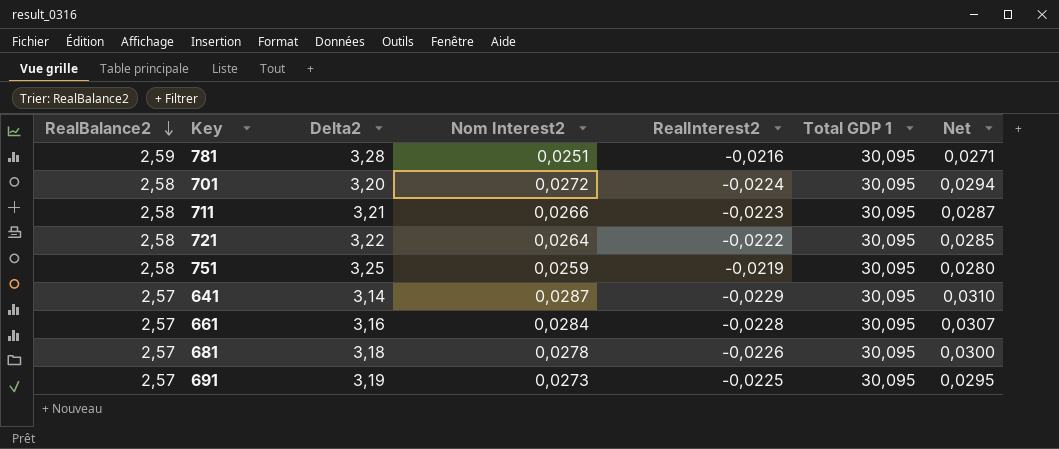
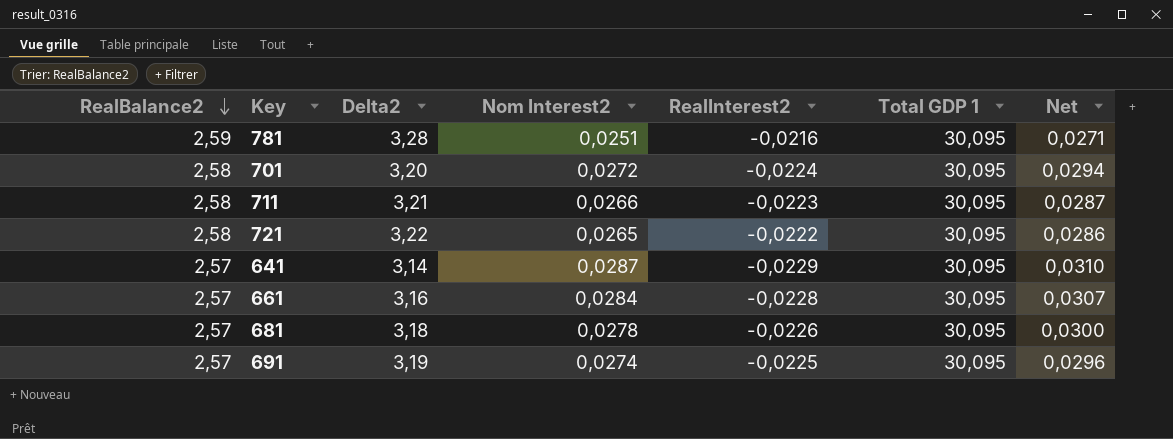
row 751: 2,58 | 3,25 | 0,0259 | -0,0219 | 30,095 | 0,0280 -> none
721 | Nom Interest2: 0,0264 -> 0,0265
721 | Net: 0,0285 -> 0,0286
691 | Nom Interest2: 0,0273 -> 0,0274
691 | Net: 0,0295 -> 0,0296

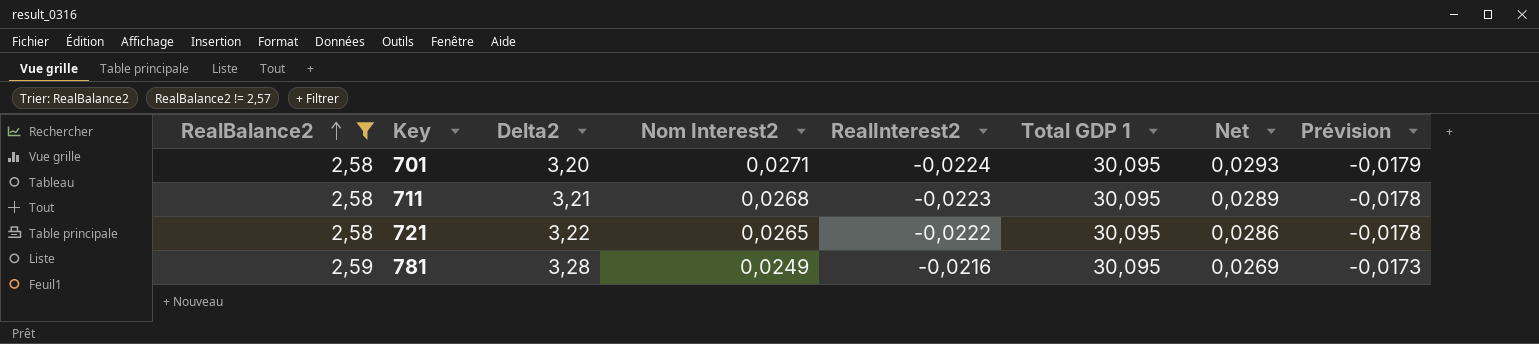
filter: none -> RealBalance2 != 2,57
row order: RealBalance2 descending -> RealBalance2 ascending
column Prévision | formula: none -> [RealInterest2] * 0,8
701 | Nom Interest2: 0,0272 -> 0,0271
701 | Net: 0,0294 -> 0,0293
711 | Nom Interest2: 0,0266 -> 0,0268
711 | Net: 0,0287 -> 0,0289
781 | Nom Interest2: 0,0251 -> 0,0249
781 | Net: 0,0271 -> 0,0269

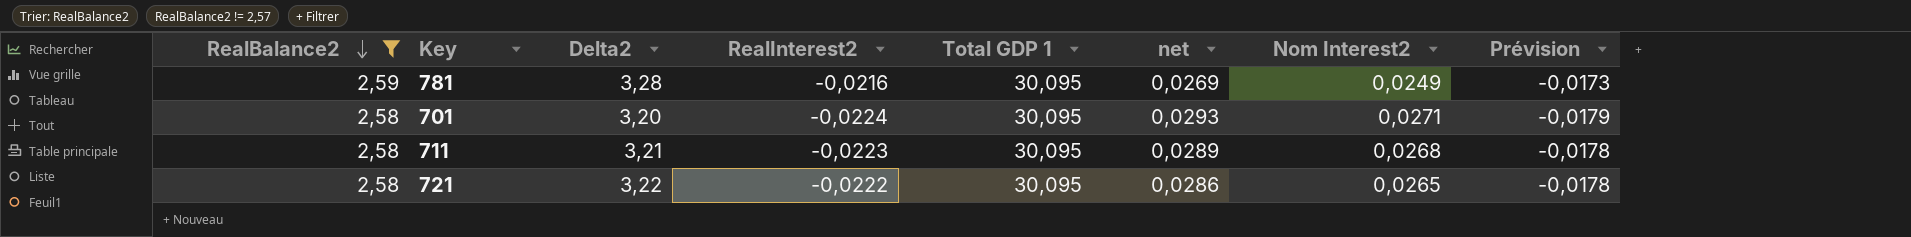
row order: RealBalance2 ascending -> RealBalance2 descending
column name: Net -> net
column Nom Interest2 | position: 4 -> 7

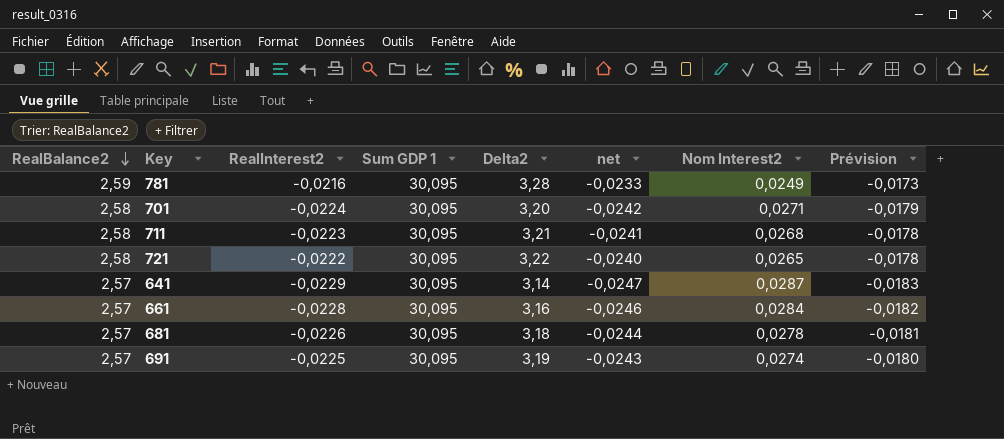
filter: RealBalance2 != 2,57 -> none
column name: Total GDP 1 -> Sum GDP 1
column Delta2 | position: 3 -> 5
column net | formula: [Nom Interest2] * 1,08 -> [RealInterest2] * 1,08

